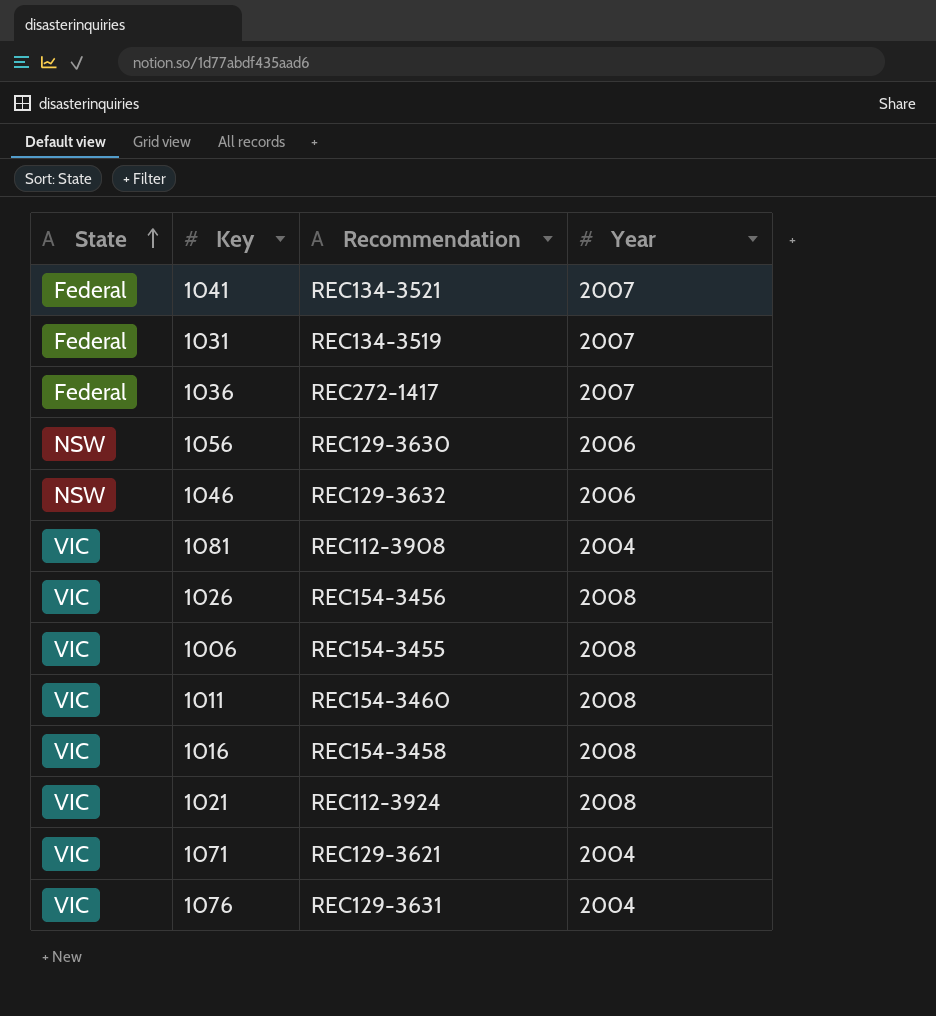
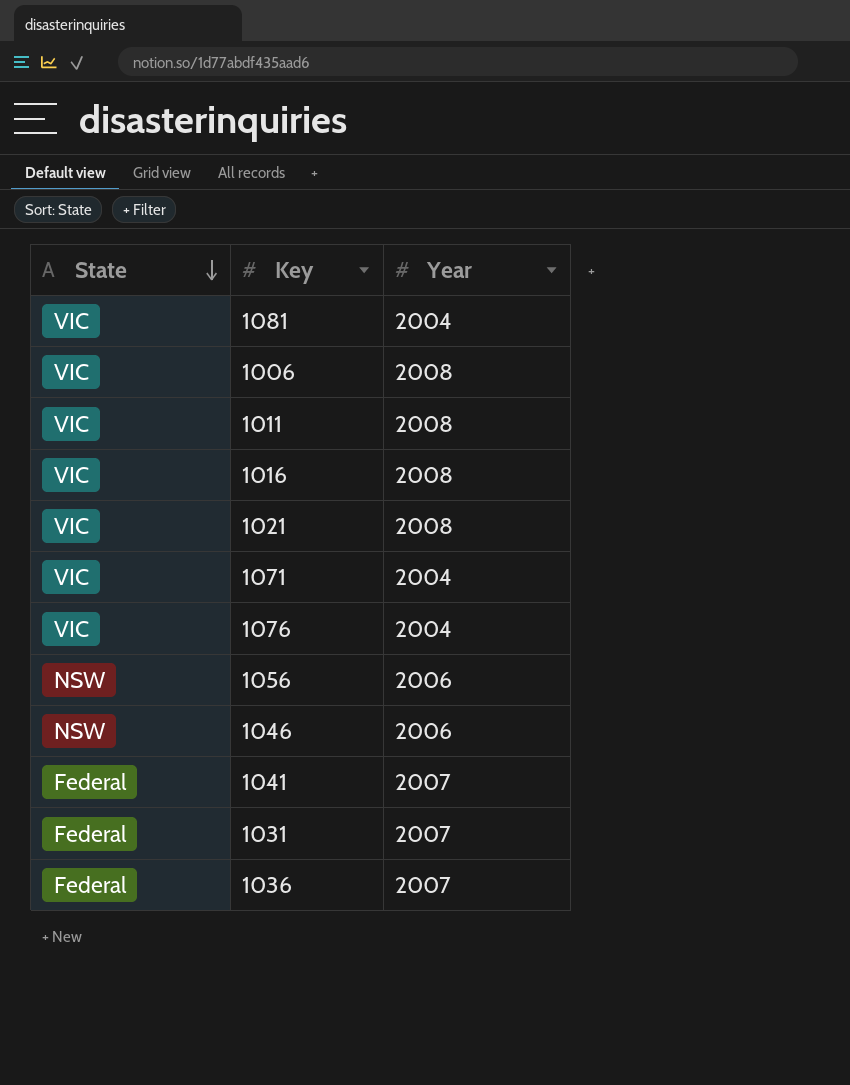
row order: State ascending -> State descending
column Recommendation | position: 3 -> none
row 1026: VIC | REC154-3456 | 2008 -> none

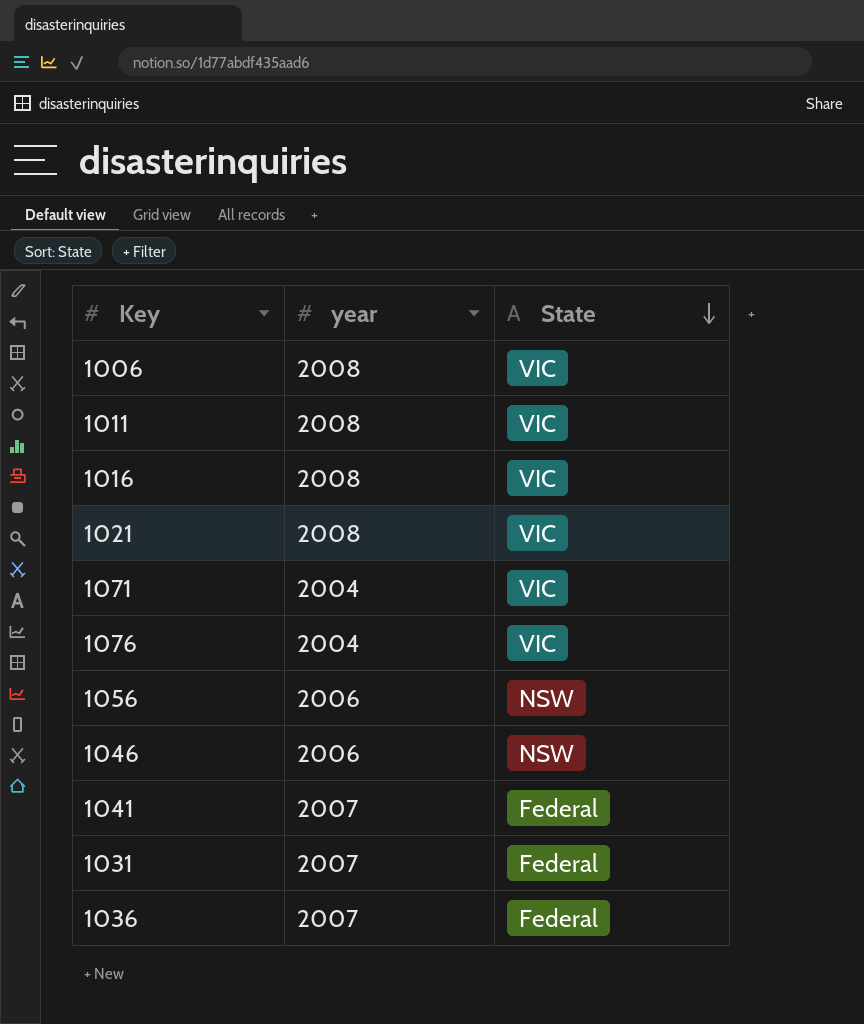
column name: Year -> year
column State | position: 1 -> 3
row 1081: VIC | 2004 -> none

